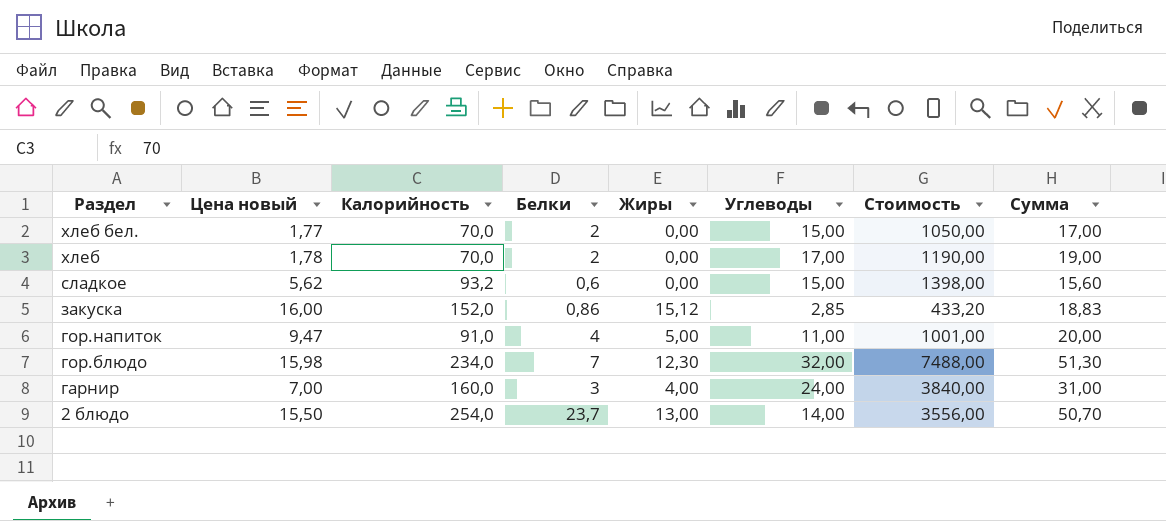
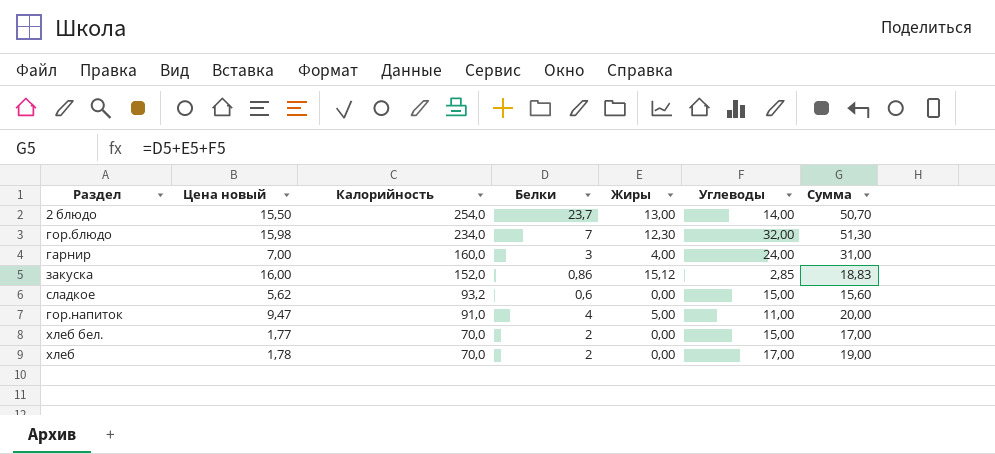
row order: Раздел descending -> Калорийность descending
column Стоимость | formula: [Калорийность] * [Углеводы] -> none

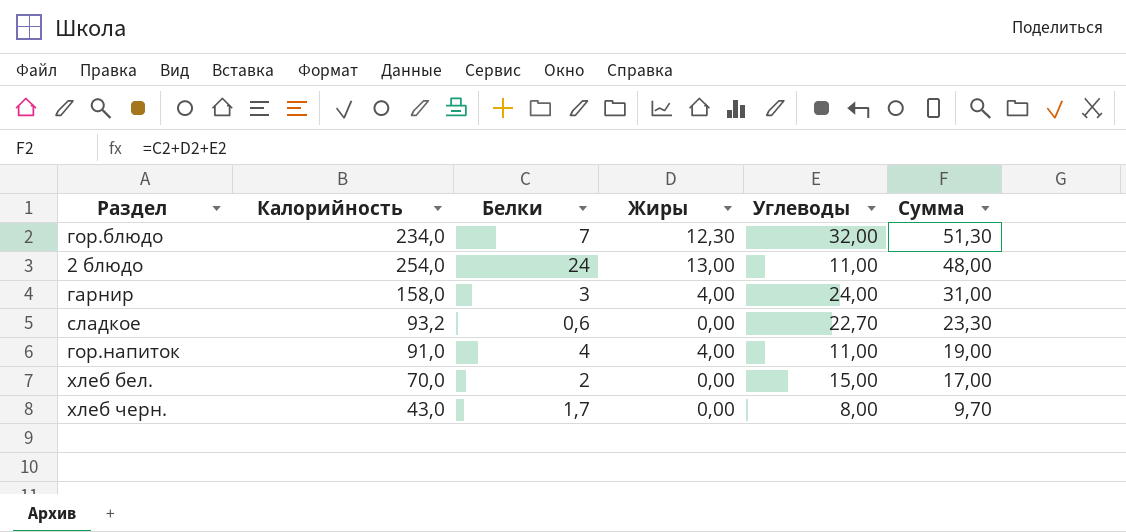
row order: Калорийность descending -> Сумма descending
column Цена новый | position: 2 -> none
row закуска: 16,00 | 152,0 | 0,86 | 15,12 | 2,85 | 18,83 -> none
row хлеб: 1,78 | 70,0 | 2 | 0,00 | 17,00 | 19,00 -> none
2 блюдо | Белки: 23,7 -> 24
2 блюдо | Углеводы: 14,00 -> 11,00
2 блюдо | Сумма: 50,70 -> 48,00
гарнир | Калорийность: 160,0 -> 158,0
сладкое | Углеводы: 15,00 -> 22,70
сладкое | Сумма: 15,60 -> 23,30
гор.напиток | Жиры: 5,00 -> 4,00
гор.напиток | Сумма: 20,00 -> 19,00
row хлеб черн.: none -> 43,0 | 1,7 | 0,00 | 8,00 | 9,70

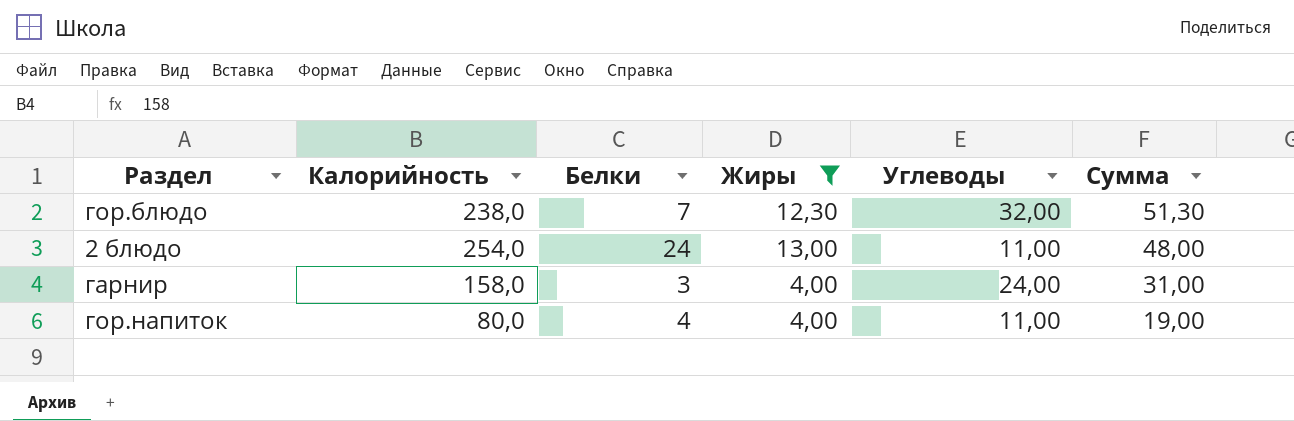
filter: none -> Жиры != 0,00
гор.блюдо | Калорийность: 234,0 -> 238,0
гор.напиток | Калорийность: 91,0 -> 80,0

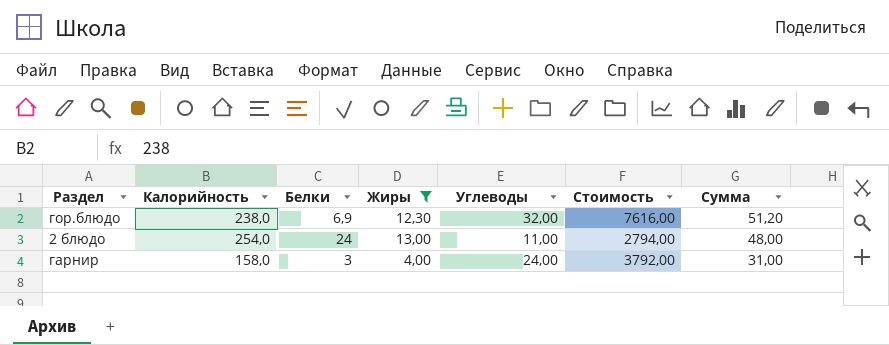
column Стоимость | formula: none -> [Калорийность] * [Углеводы]
row гор.напиток: 80,0 | 4 | 4,00 | 11,00 | 19,00 -> none
гор.блюдо | Белки: 7 -> 6,9
гор.блюдо | Сумма: 51,30 -> 51,20

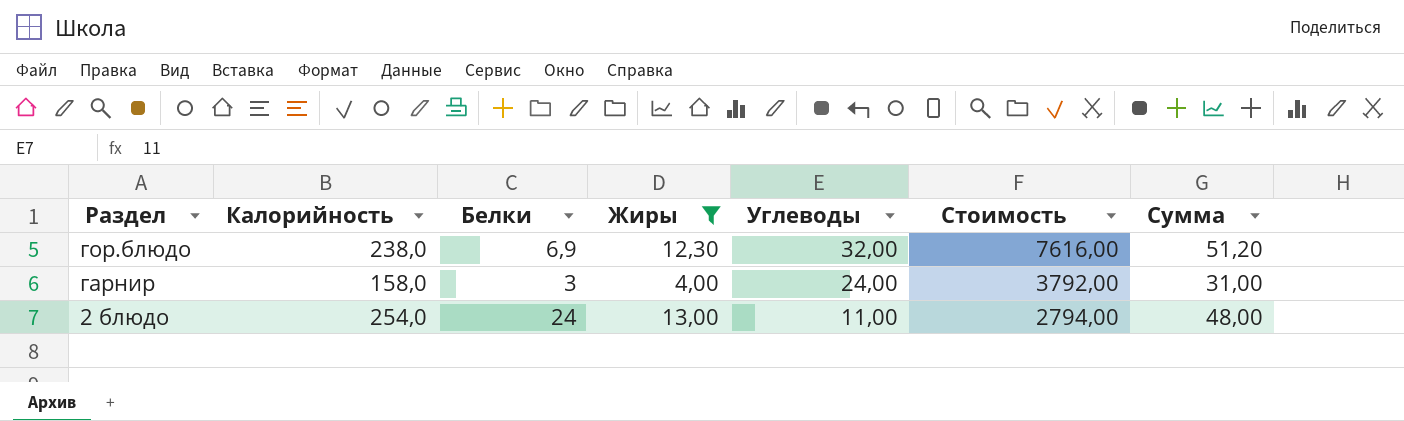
row order: Сумма descending -> Раздел descending

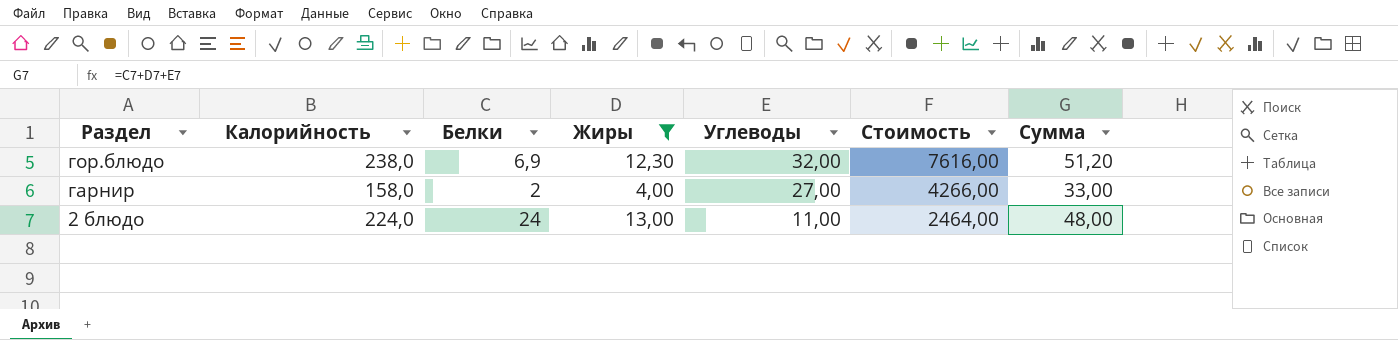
гарнир | Белки: 3 -> 2
гарнир | Углеводы: 24,00 -> 27,00
гарнир | Стоимость: 3792,00 -> 4266,00
гарнир | Сумма: 31,00 -> 33,00
2 блюдо | Калорийность: 254,0 -> 224,0
2 блюдо | Стоимость: 2794,00 -> 2464,00

